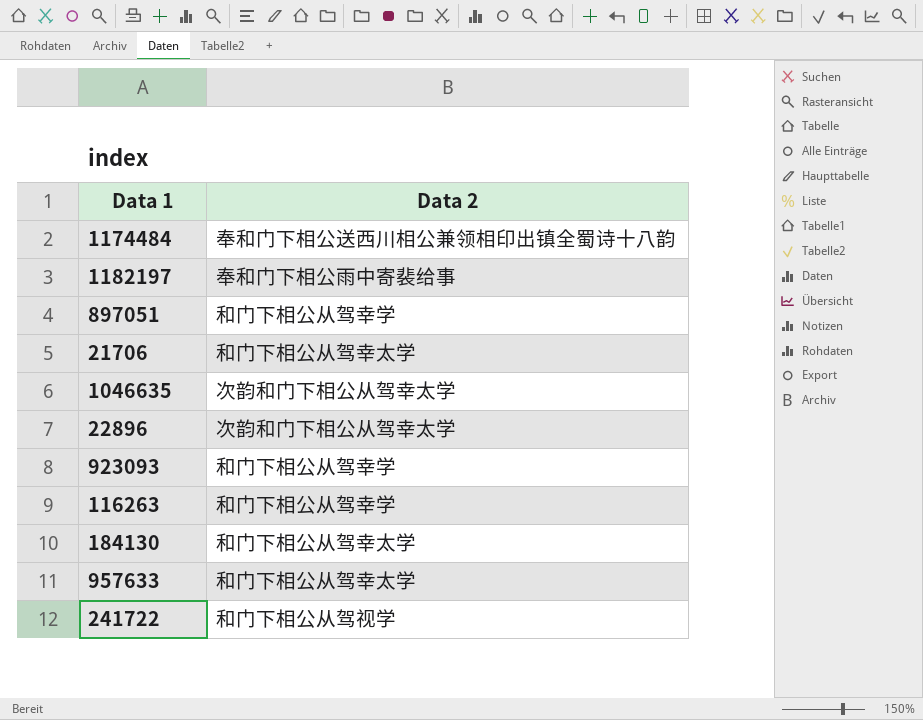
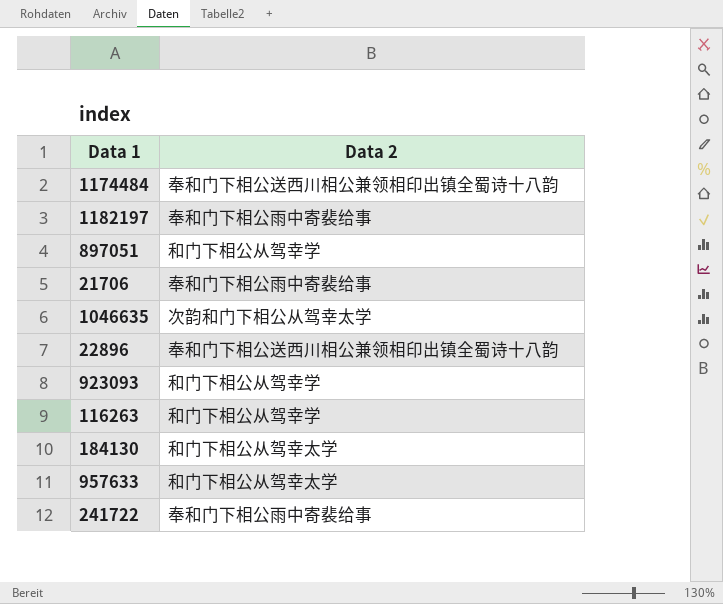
21706 | Data 2: 和门下相公从驾幸太学 -> 奉和门下相公雨中寄裴给事
22896 | Data 2: 次韵和门下相公从驾幸太学 -> 奉和门下相公送西川相公兼领相印出镇全蜀诗十八韵
241722 | Data 2: 和门下相公从驾视学 -> 奉和门下相公雨中寄裴给事

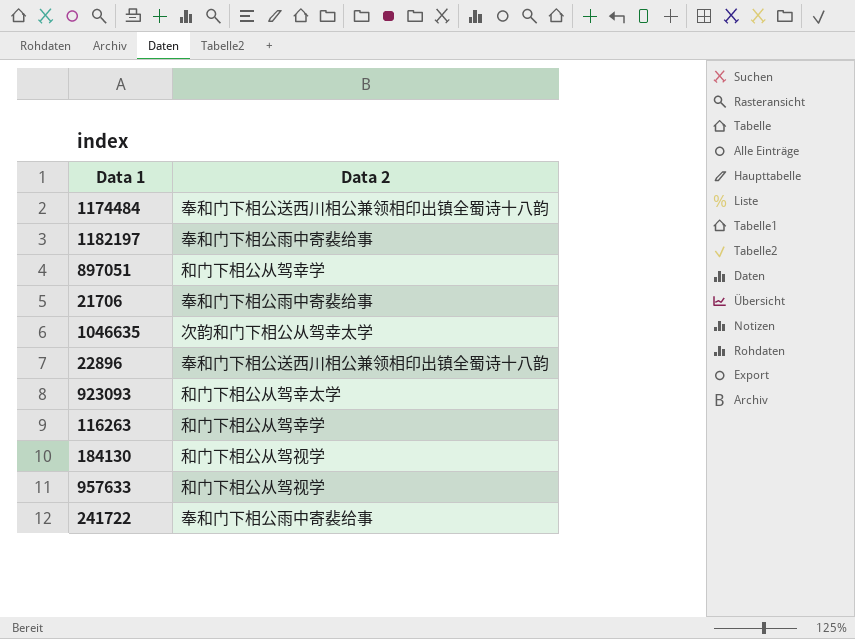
923093 | Data 2: 和门下相公从驾幸学 -> 和门下相公从驾幸太学
184130 | Data 2: 和门下相公从驾幸太学 -> 和门下相公从驾视学
957633 | Data 2: 和门下相公从驾幸太学 -> 和门下相公从驾视学

